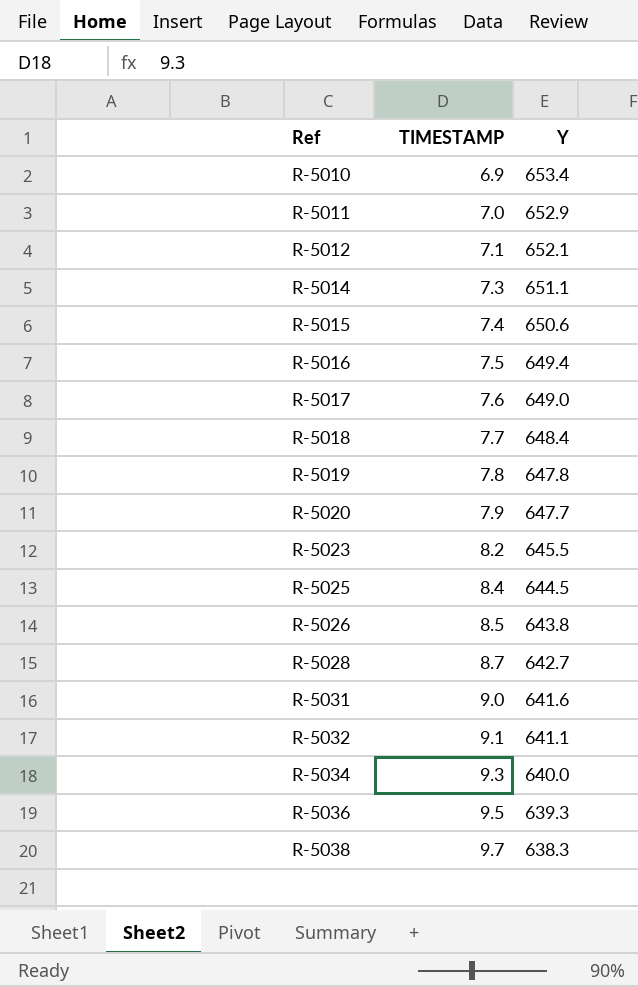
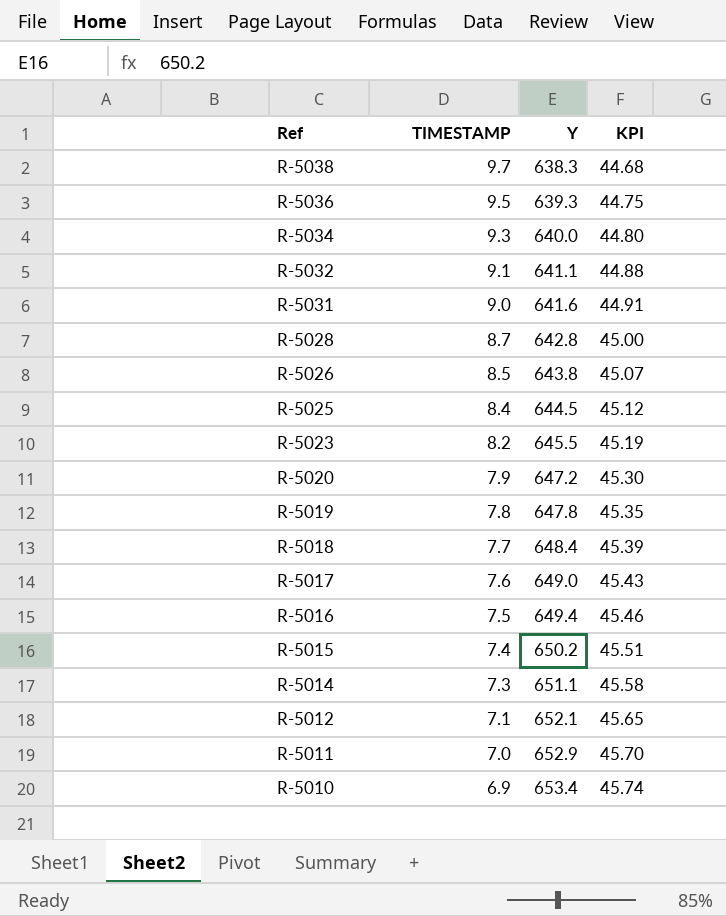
row order: Ref ascending -> Ref descending
column KPI | formula: none -> [Y] * 0.07
R-5028 | Y: 642.7 -> 642.8
R-5020 | Y: 647.7 -> 647.2
R-5015 | Y: 650.6 -> 650.2

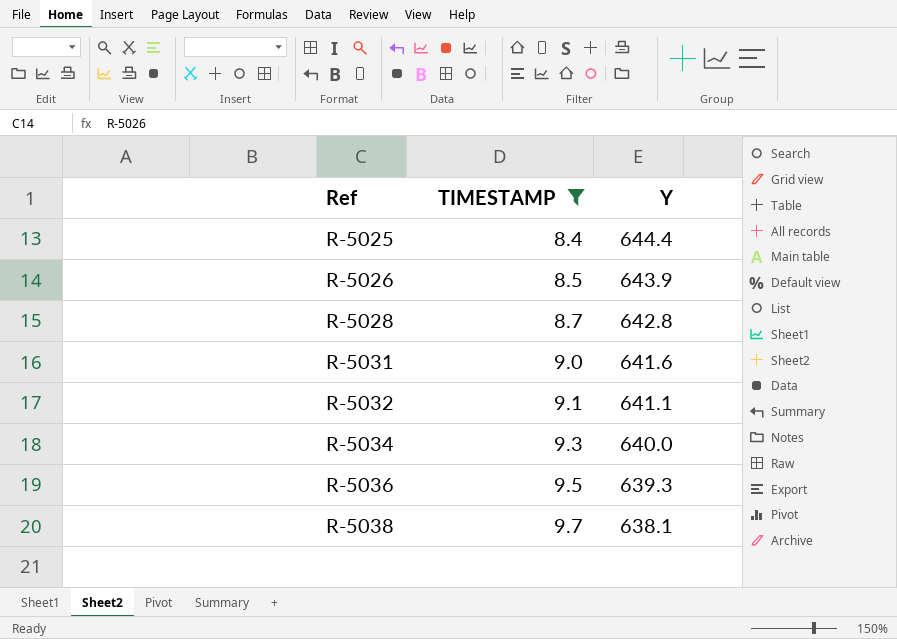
filter: none -> TIMESTAMP >= 8.4
row order: Ref descending -> Ref ascending
column KPI | formula: [Y] * 0.07 -> none
R-5025 | Y: 644.5 -> 644.4
R-5026 | Y: 643.8 -> 643.9
R-5038 | Y: 638.3 -> 638.1

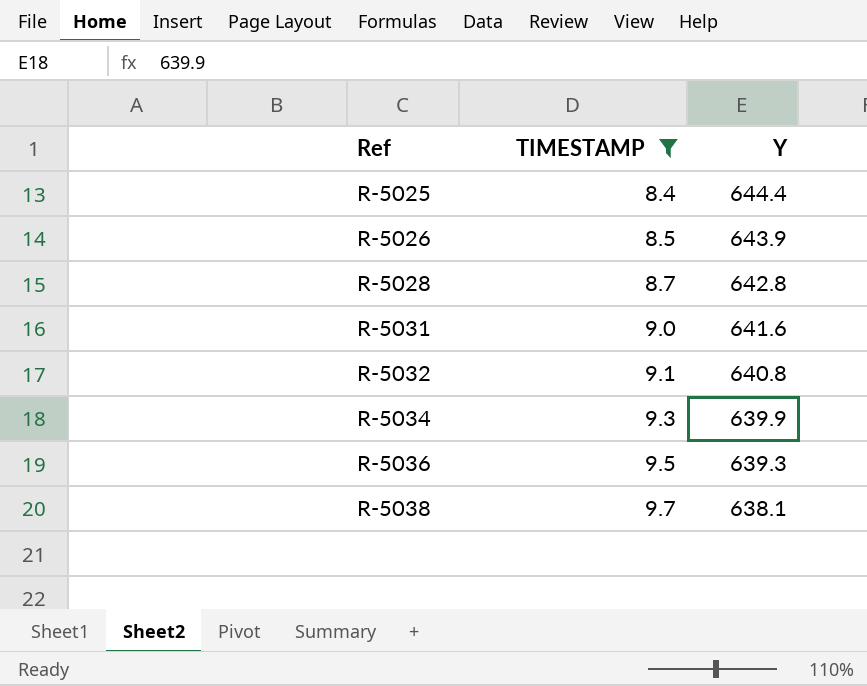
R-5032 | Y: 641.1 -> 640.8
R-5034 | Y: 640.0 -> 639.9

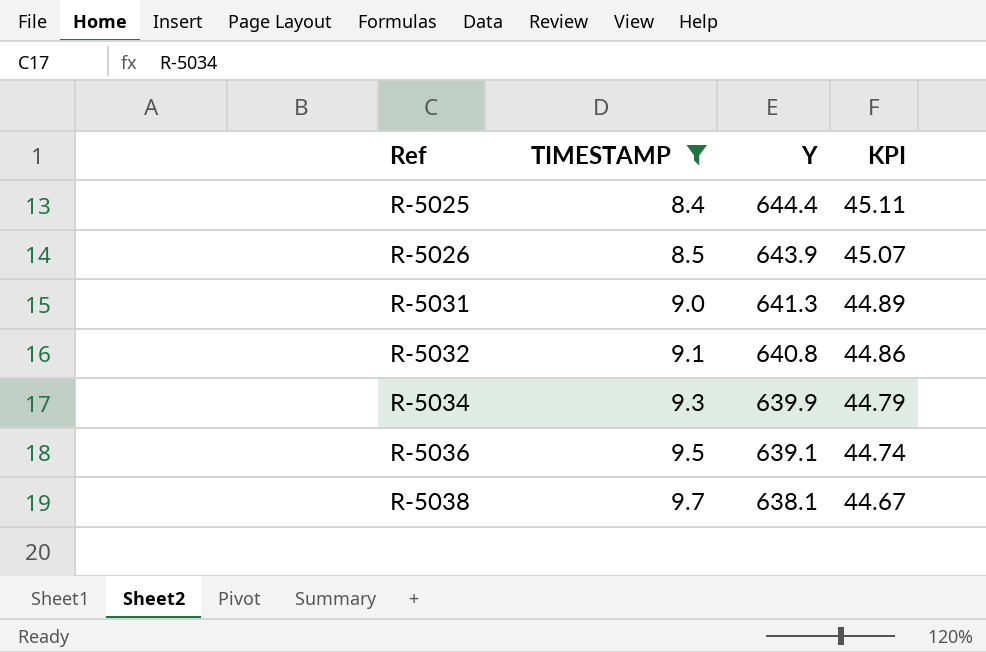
column KPI | formula: none -> [Y] * 0.07
row R-5028: 8.7 | 642.8 -> none
R-5031 | Y: 641.6 -> 641.3
R-5036 | Y: 639.3 -> 639.1

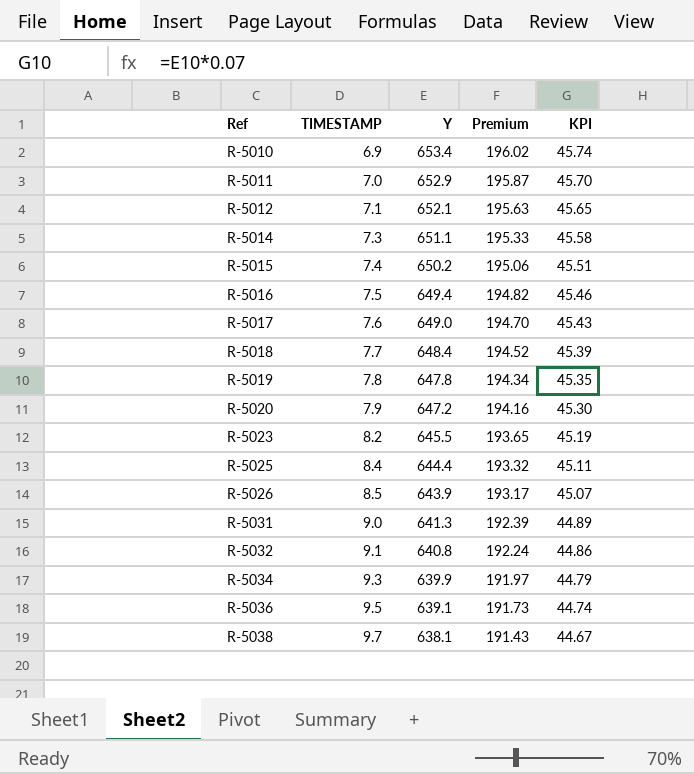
filter: TIMESTAMP >= 8.4 -> none
column Premium | formula: none -> [Y] * 0.3

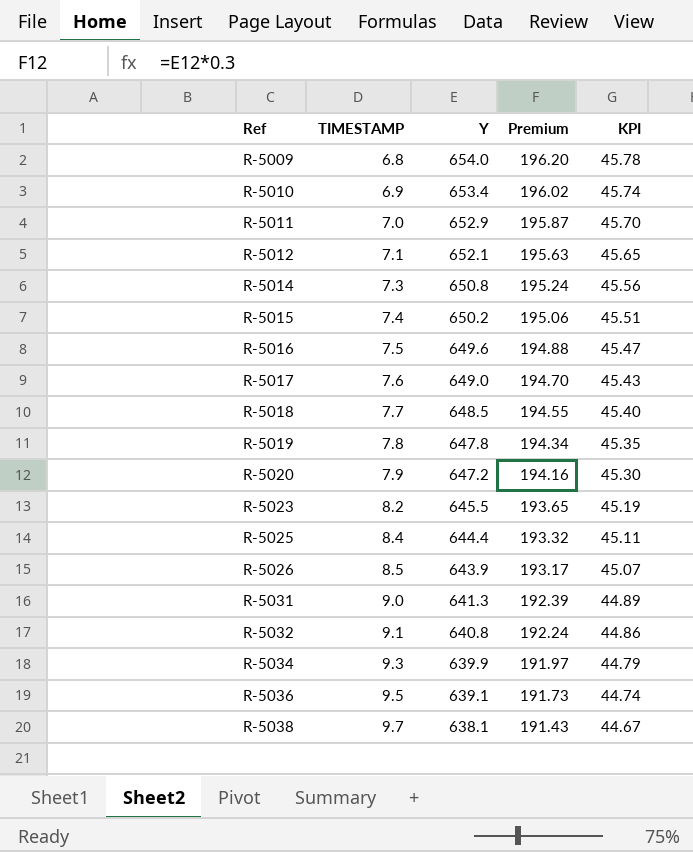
row R-5009: none -> 6.8 | 654.0 | 196.20 | 45.78
R-5014 | Y: 651.1 -> 650.8
R-5014 | Premium: 195.33 -> 195.24
R-5014 | KPI: 45.58 -> 45.56
R-5016 | Y: 649.4 -> 649.6
R-5016 | Premium: 194.82 -> 194.88
R-5016 | KPI: 45.46 -> 45.47
R-5018 | Y: 648.4 -> 648.5
R-5018 | Premium: 194.52 -> 194.55
R-5018 | KPI: 45.39 -> 45.40

